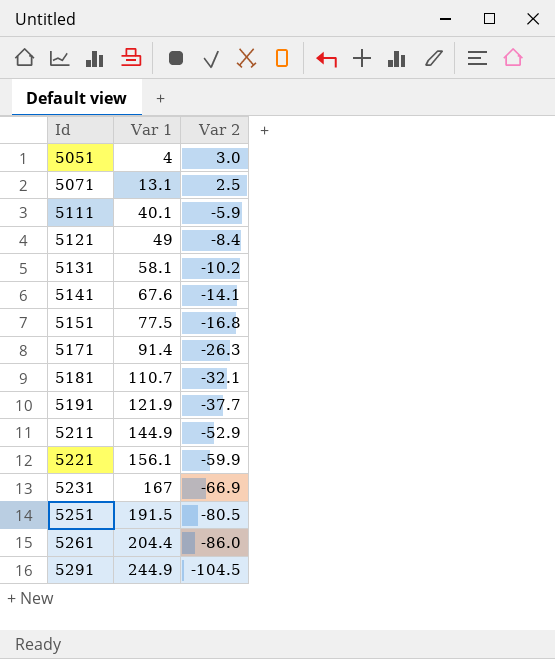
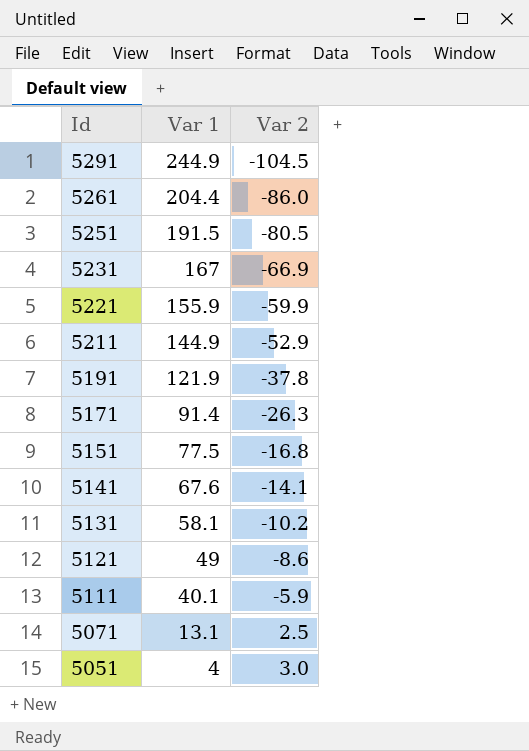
row order: Id ascending -> Id descending
row 5181: 110.7 | -32.1 -> none
5221 | Var 1: 156.1 -> 155.9
5191 | Var 2: -37.7 -> -37.8
5121 | Var 2: -8.4 -> -8.6

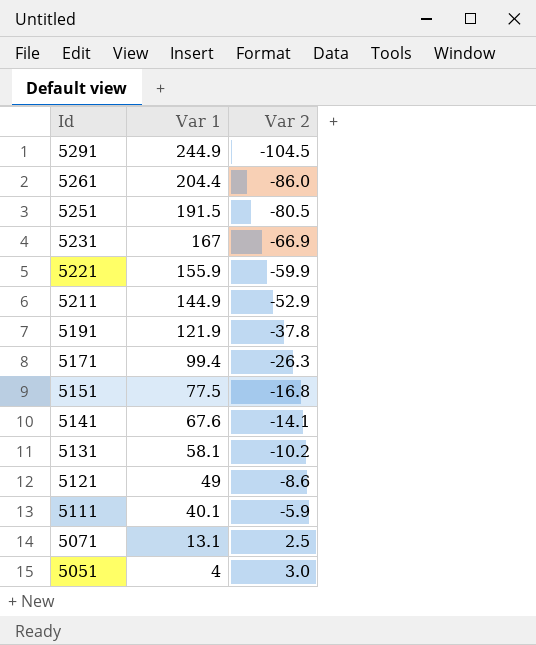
5171 | Var 1: 91.4 -> 99.4

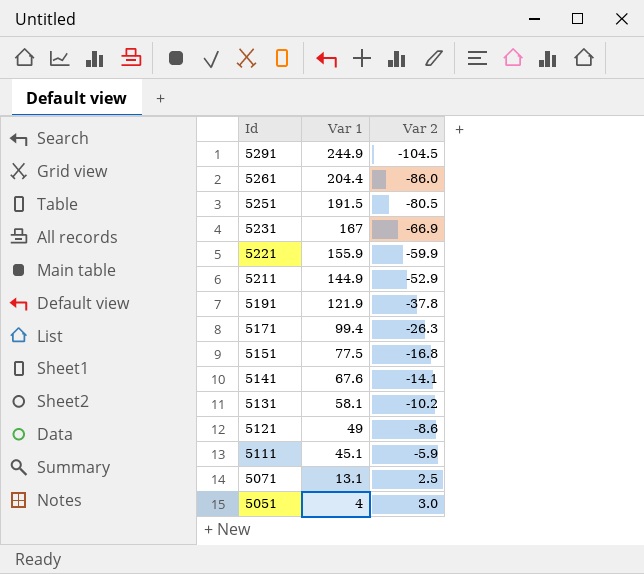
5111 | Var 1: 40.1 -> 45.1

